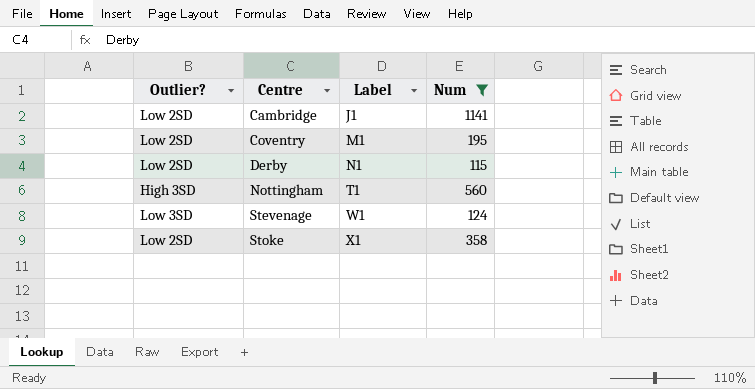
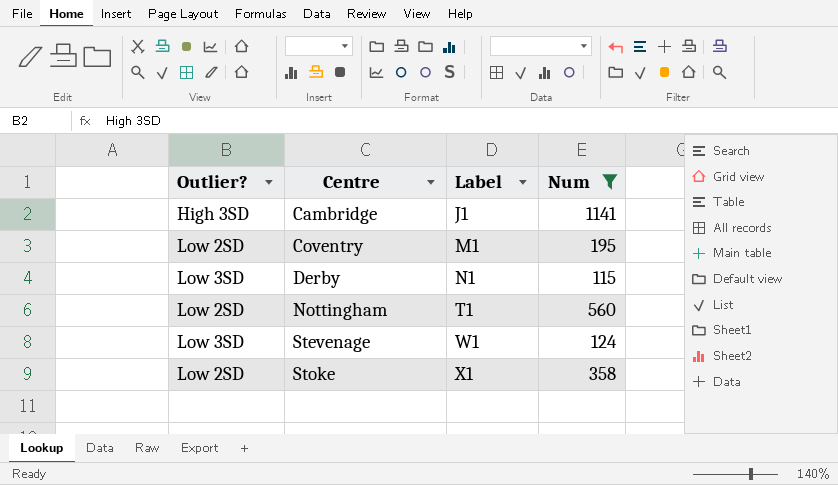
Cambridge | Outlier?: Low 2SD -> High 3SD
Derby | Outlier?: Low 2SD -> Low 3SD
Nottingham | Outlier?: High 3SD -> Low 2SD

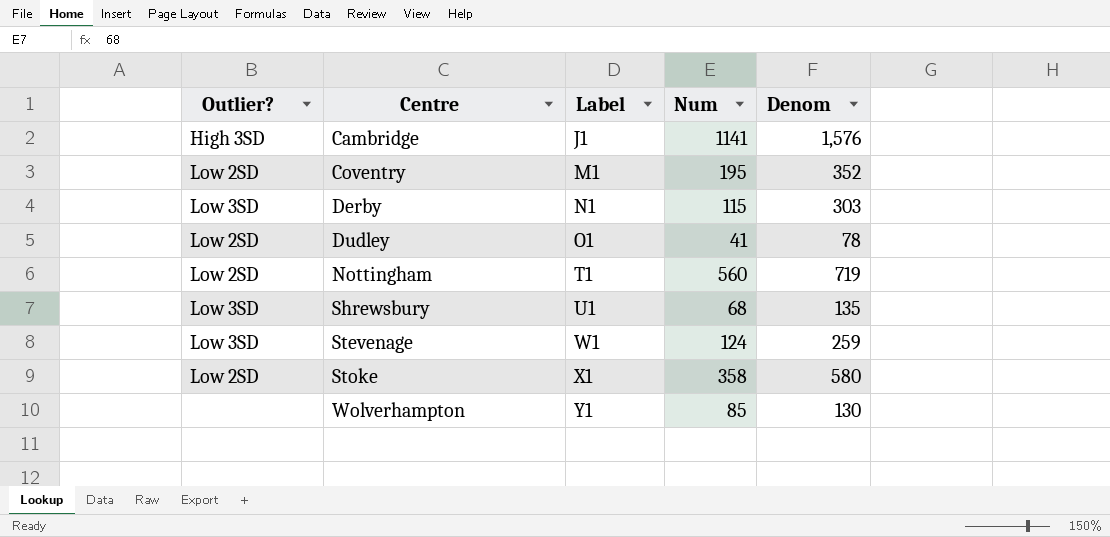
filter: Num >= 115 -> none
column Denom | position: none -> 5

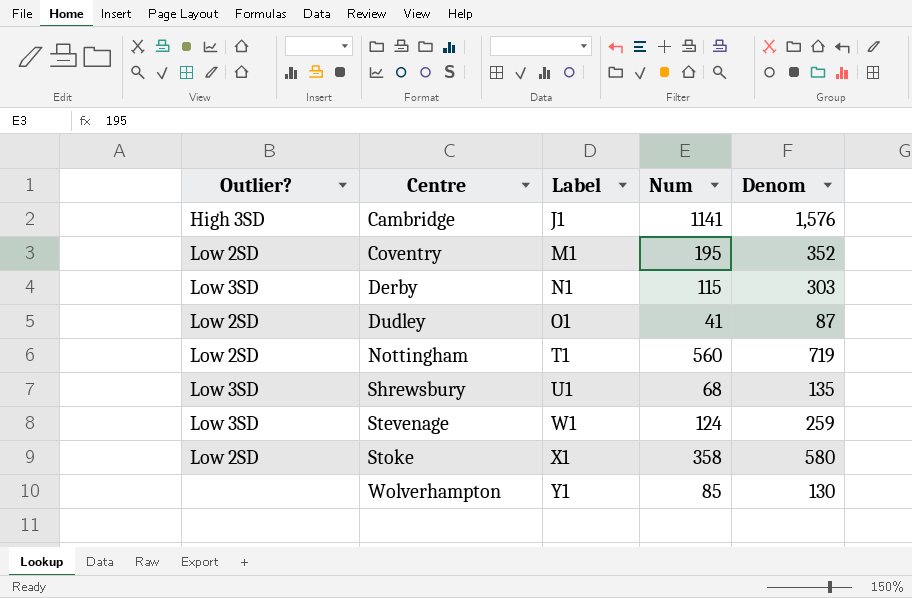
Dudley | Denom: 78 -> 87

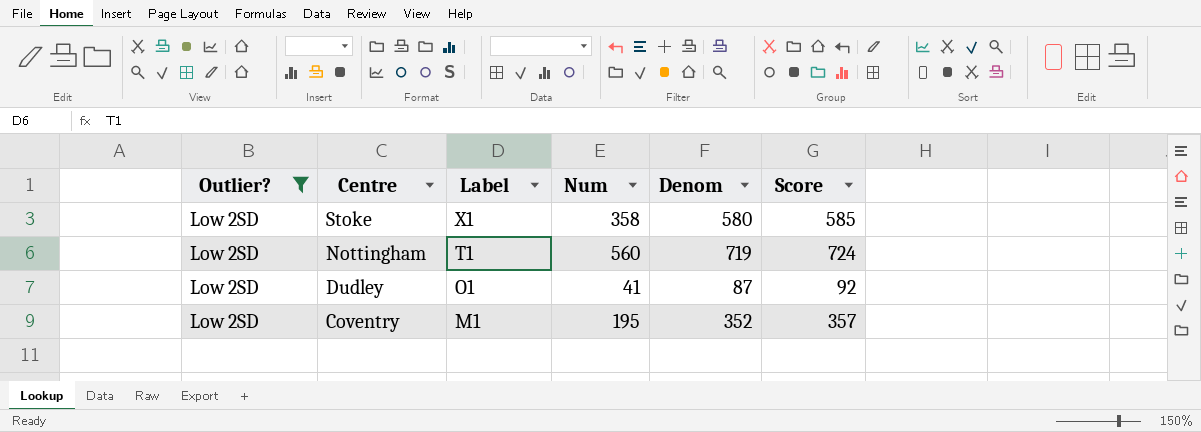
filter: none -> Outlier? = Low 2SD
row order: Centre ascending -> Centre descending
column Score | formula: none -> [Denom] + 5

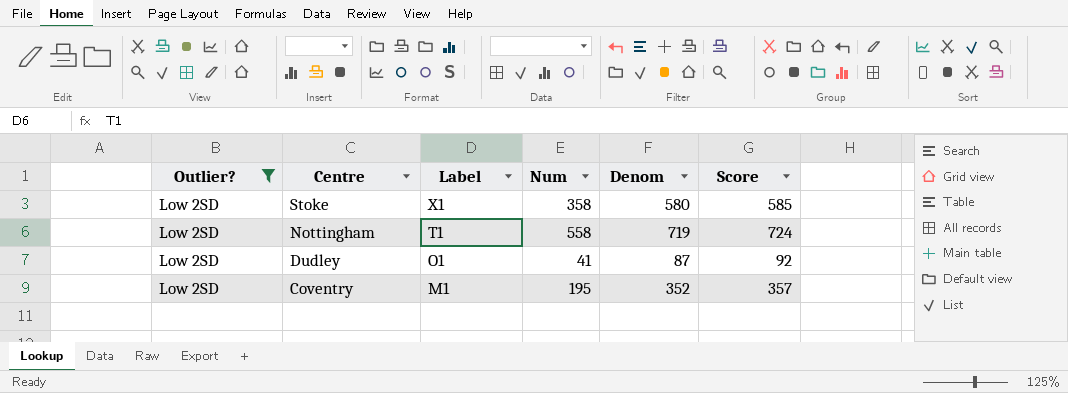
Nottingham | Num: 560 -> 558

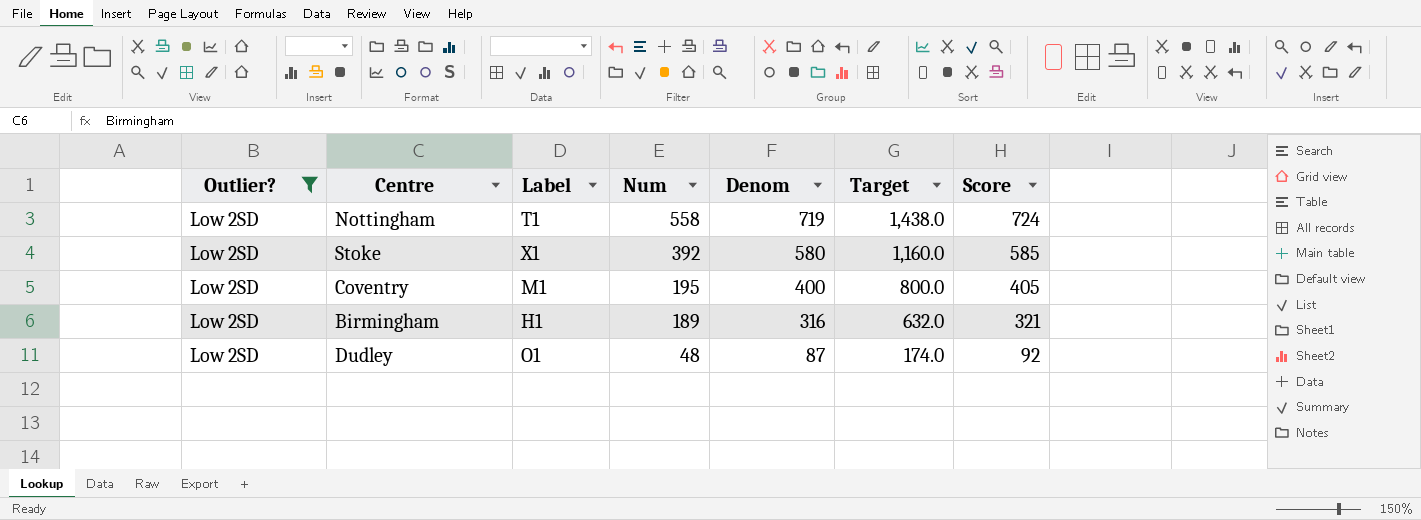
row order: Centre descending -> Num descending
column Target | formula: none -> [Denom] * 2
Stoke | Num: 358 -> 392
Coventry | Denom: 352 -> 400
Coventry | Score: 357 -> 405
row Birmingham: none -> Low 2SD | H1 | 189 | 316 | 632.0 | 321
Dudley | Num: 41 -> 48

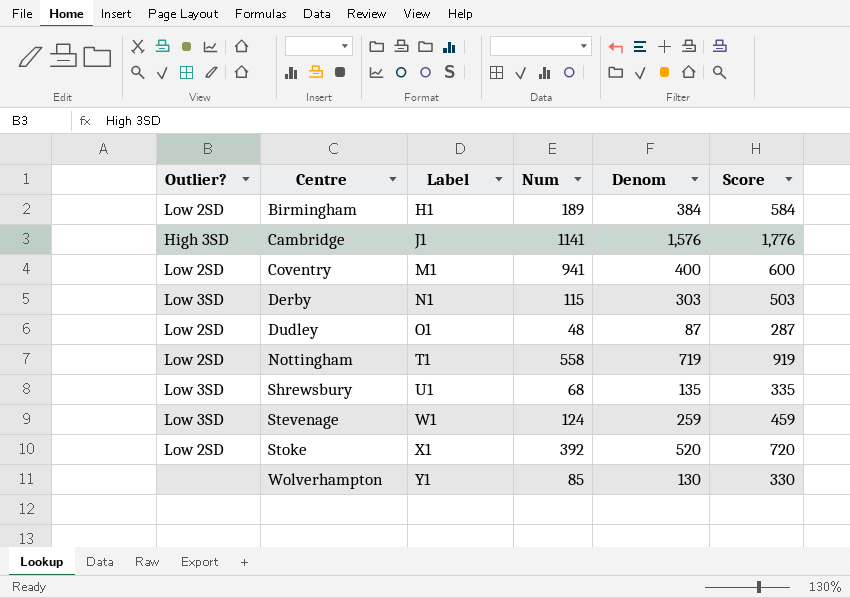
filter: Outlier? = Low 2SD -> none
row order: Num descending -> Centre ascending
column Target | formula: [Denom] * 2 -> none
column Score | formula: [Denom] + 5 -> [Denom] + 200
Birmingham | Denom: 316 -> 384
Coventry | Num: 195 -> 941
Stoke | Denom: 580 -> 520

